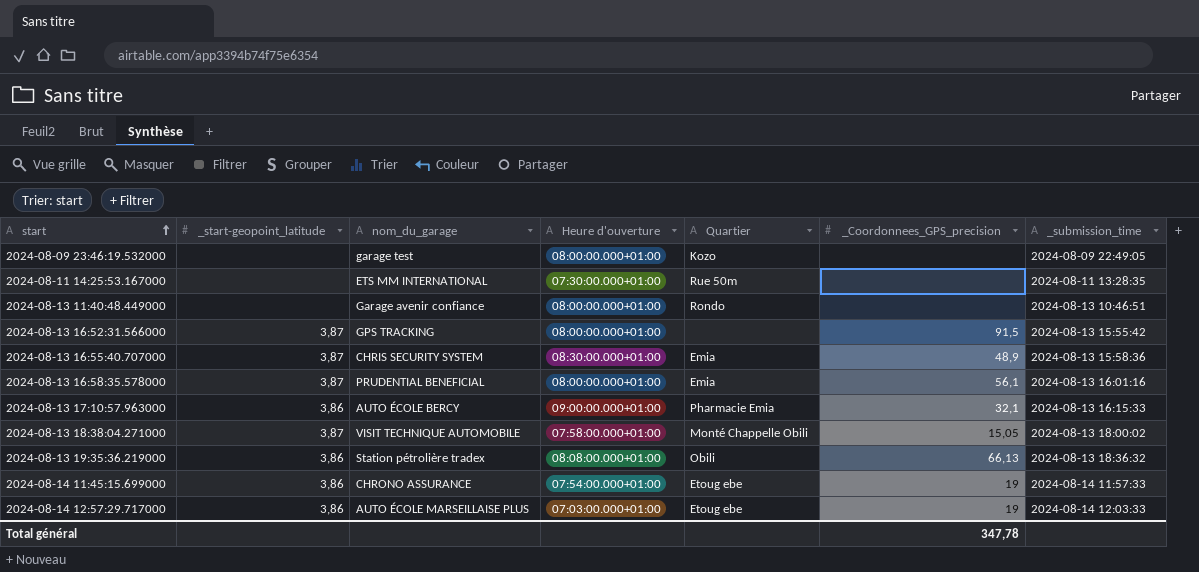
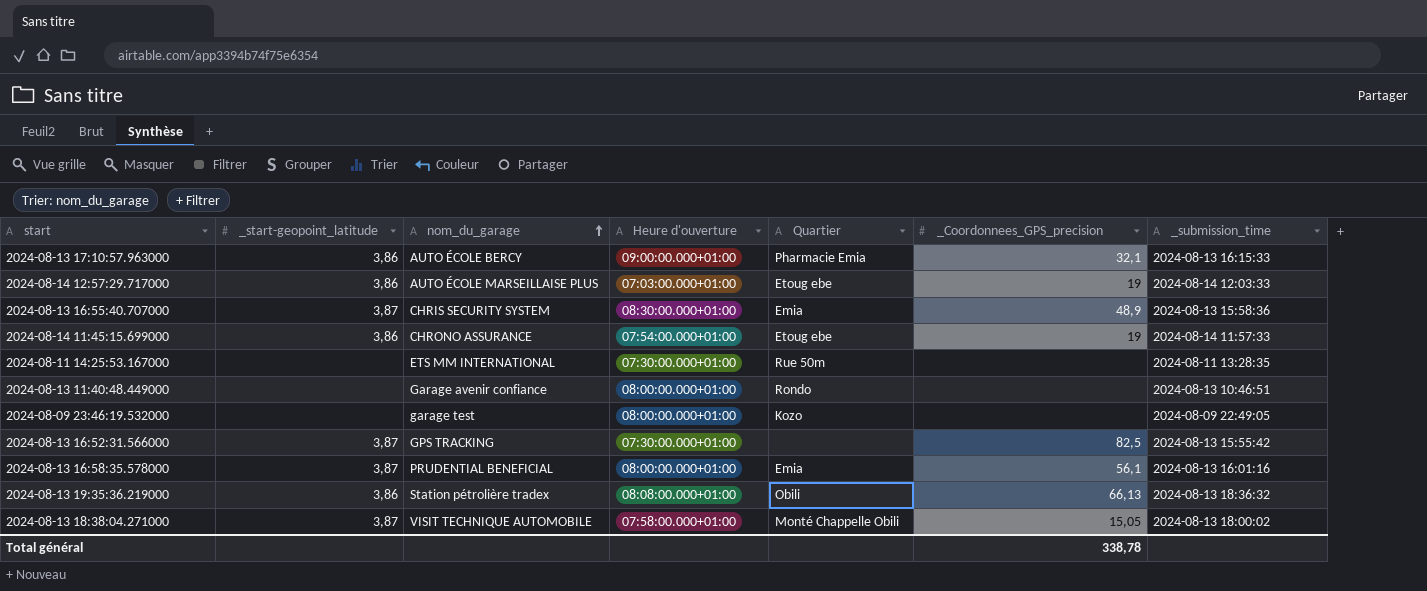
row order: start ascending -> nom_du_garage ascending
2024-08-13 16:52:31.566000 | Heure d'ouverture: 08:00:00.000+01:00 -> 07:30:00.000+01:00
2024-08-13 16:52:31.566000 | _Coordonnees_GPS_precision: 91,5 -> 82,5
Total général | _Coordonnees_GPS_precision: 347,78 -> 338,78

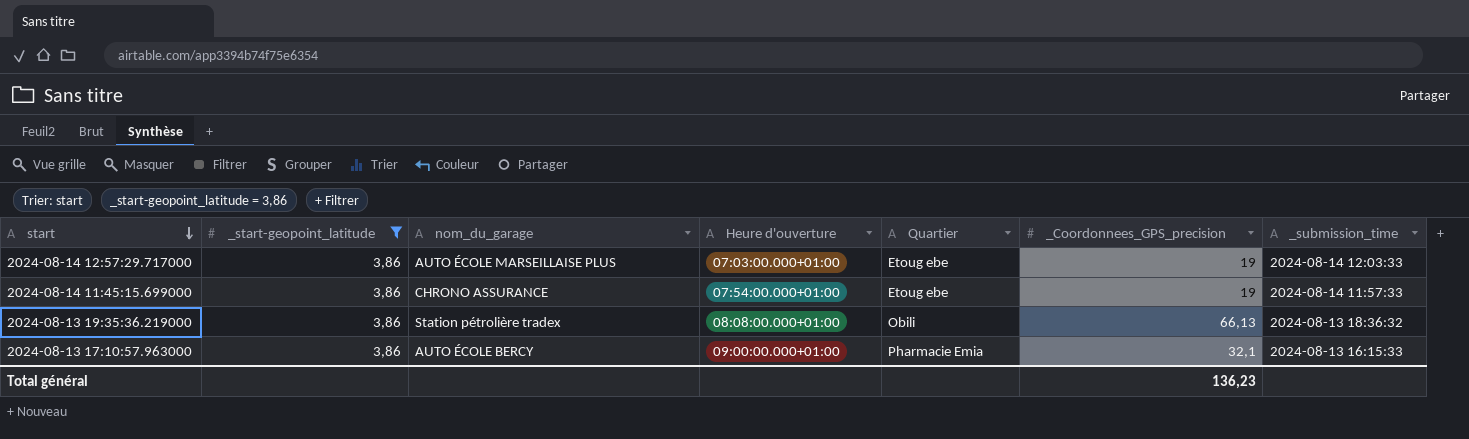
filter: none -> _start-geopoint_latitude = 3,86
row order: nom_du_garage ascending -> start descending
Total général | _Coordonnees_GPS_precision: 338,78 -> 136,23

